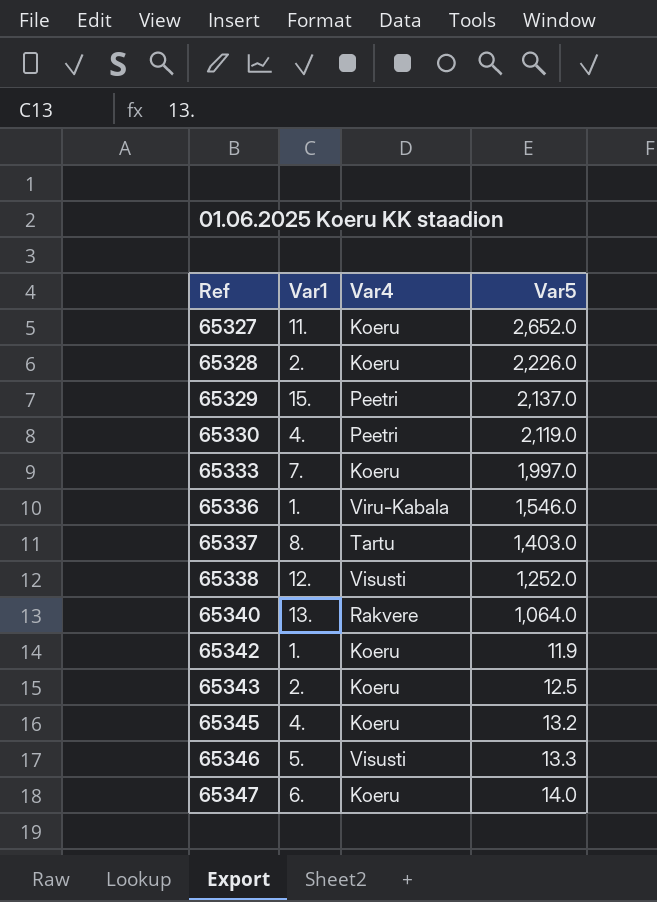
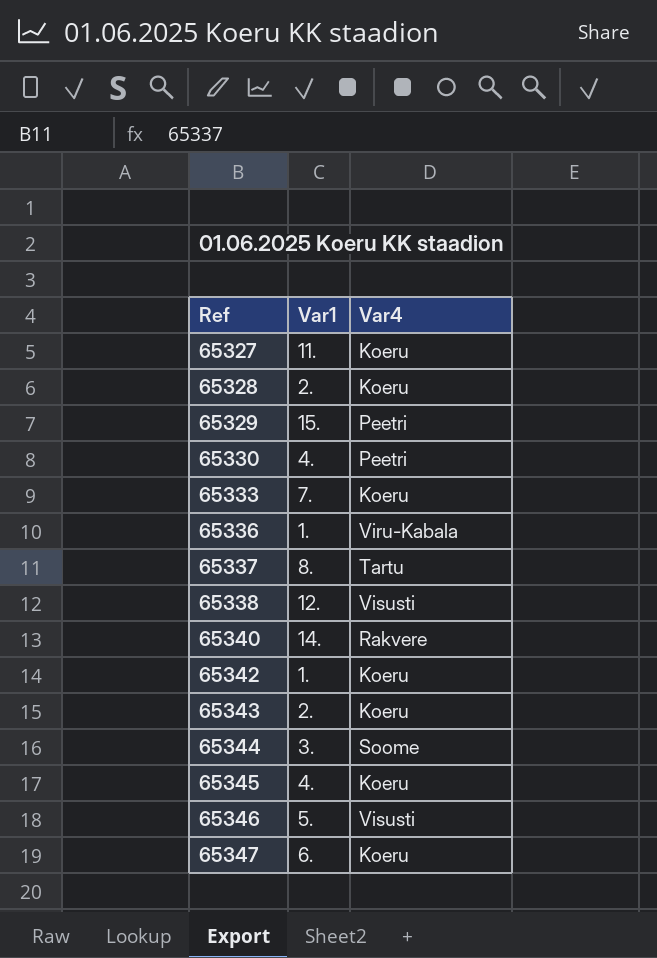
column Var5 | position: 4 -> none
65340 | Var1: 13. -> 14.
row 65344: none -> 3. | Soome

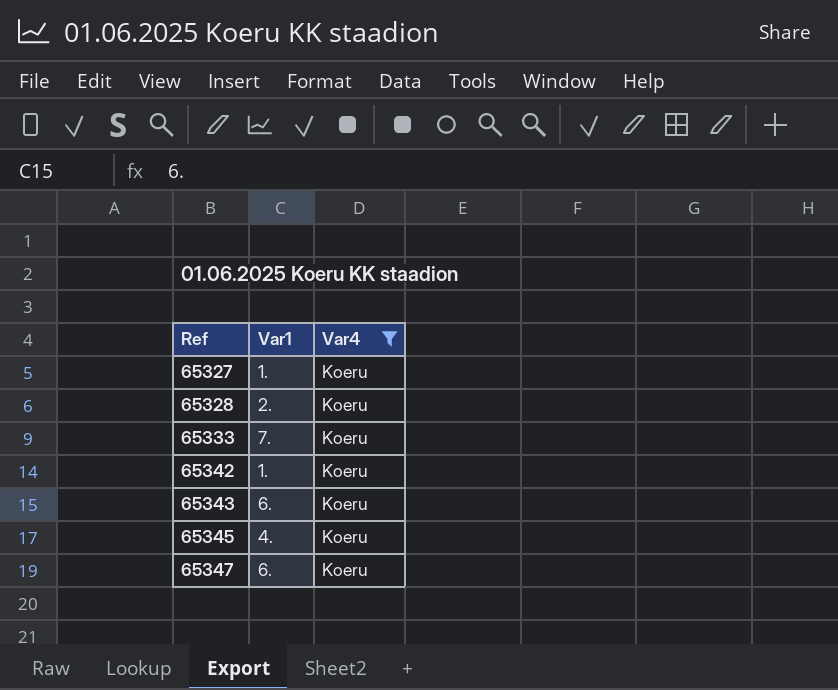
filter: none -> Var4 = Koeru
65327 | Var1: 11. -> 1.
65343 | Var1: 2. -> 6.

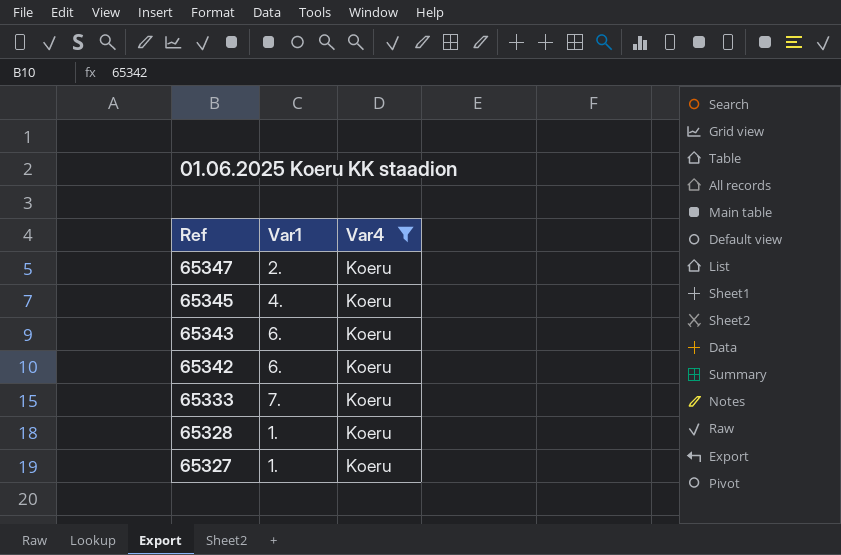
row order: Ref ascending -> Ref descending
65347 | Var1: 6. -> 2.
65342 | Var1: 1. -> 6.
65328 | Var1: 2. -> 1.

